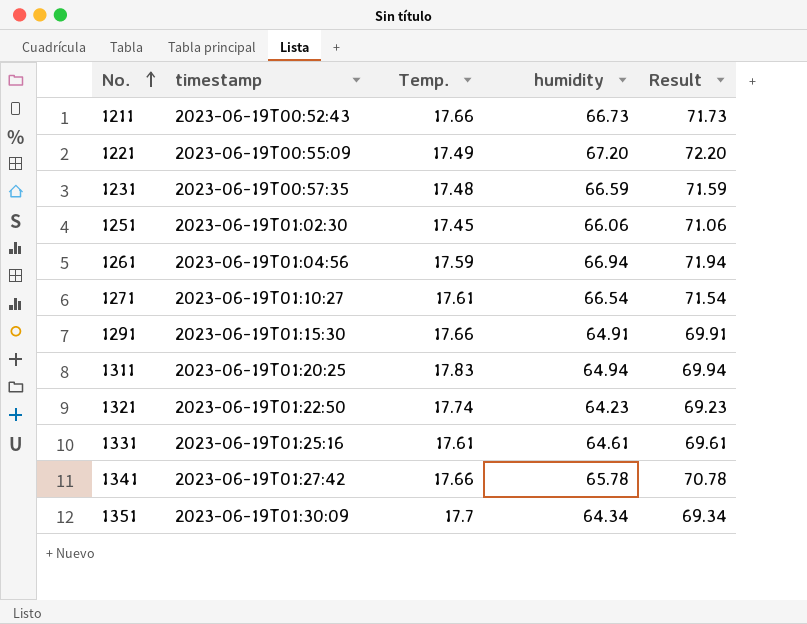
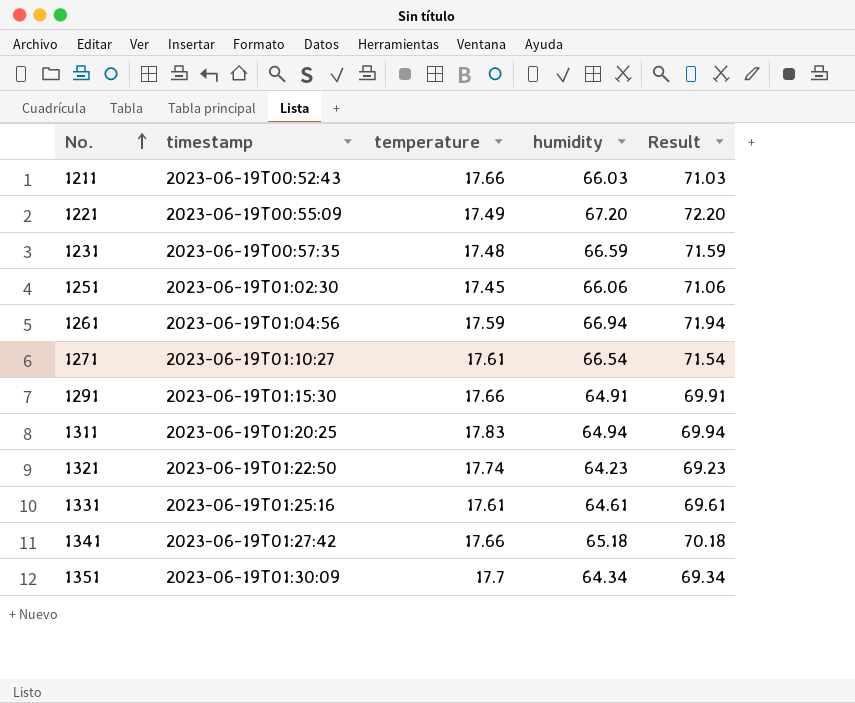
column name: Temp. -> temperature
1211 | humidity: 66.73 -> 66.03
1211 | Result: 71.73 -> 71.03
1341 | humidity: 65.78 -> 65.18
1341 | Result: 70.78 -> 70.18

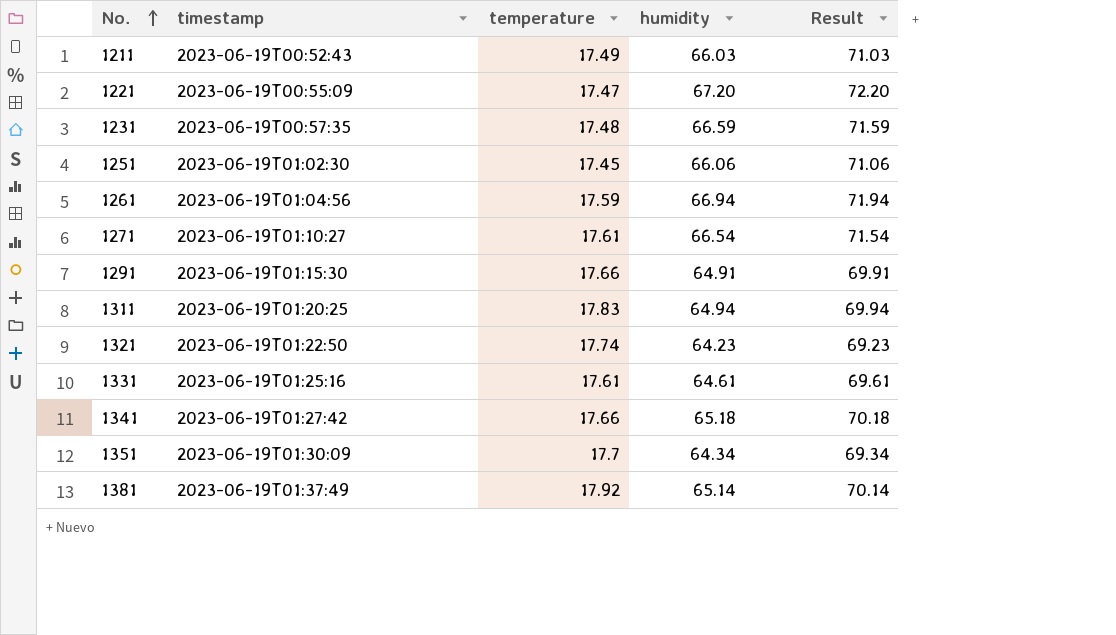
1211 | temperature: 17.66 -> 17.49
1221 | temperature: 17.49 -> 17.47
row 1381: none -> 2023-06-19T01:37:49 | 17.92 | 65.14 | 70.14

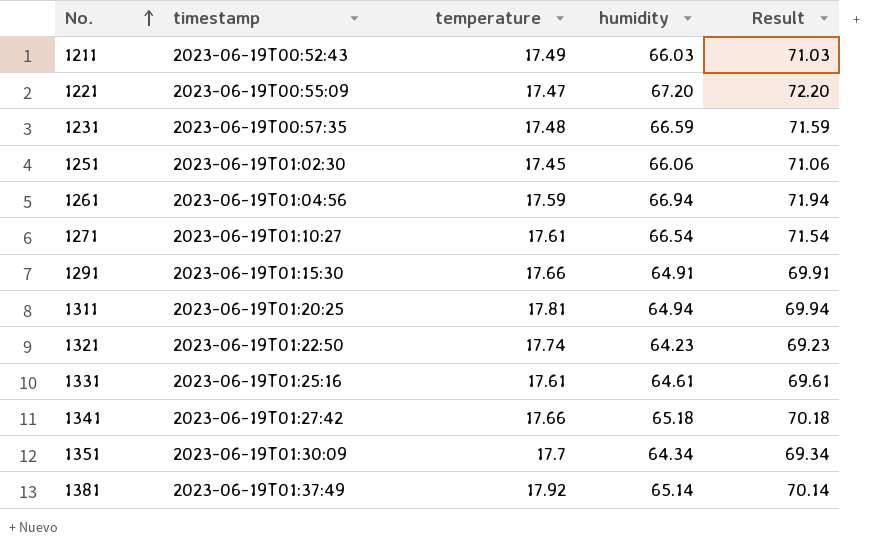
1311 | temperature: 17.83 -> 17.81

